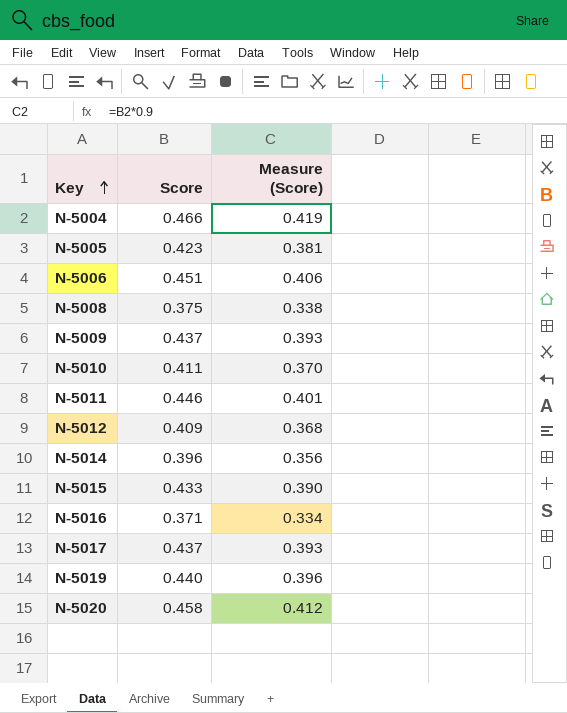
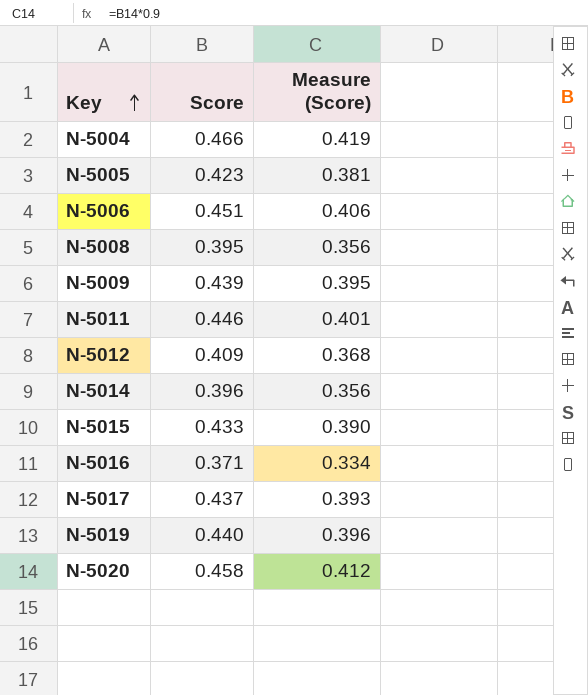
row N-5010: 0.411 | 0.370 -> none
N-5008 | Score: 0.375 -> 0.395
N-5008 | Measure (Score): 0.338 -> 0.356
N-5009 | Score: 0.437 -> 0.439
N-5009 | Measure (Score): 0.393 -> 0.395

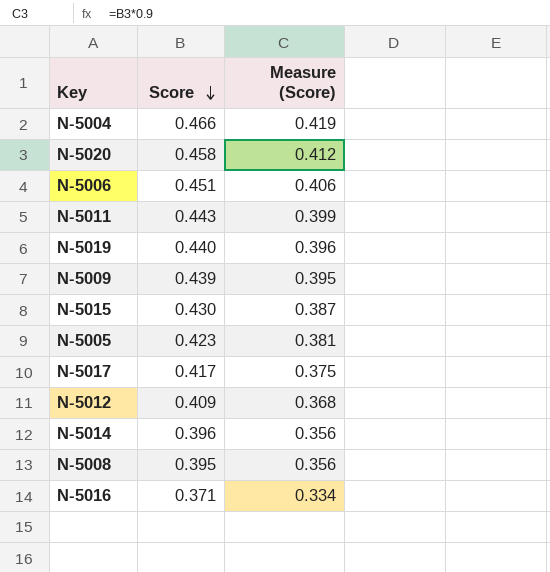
row order: Key ascending -> Score descending
N-5011 | Score: 0.446 -> 0.443
N-5011 | Measure (Score): 0.401 -> 0.399
N-5015 | Score: 0.433 -> 0.430
N-5015 | Measure (Score): 0.390 -> 0.387
N-5017 | Score: 0.437 -> 0.417
N-5017 | Measure (Score): 0.393 -> 0.375

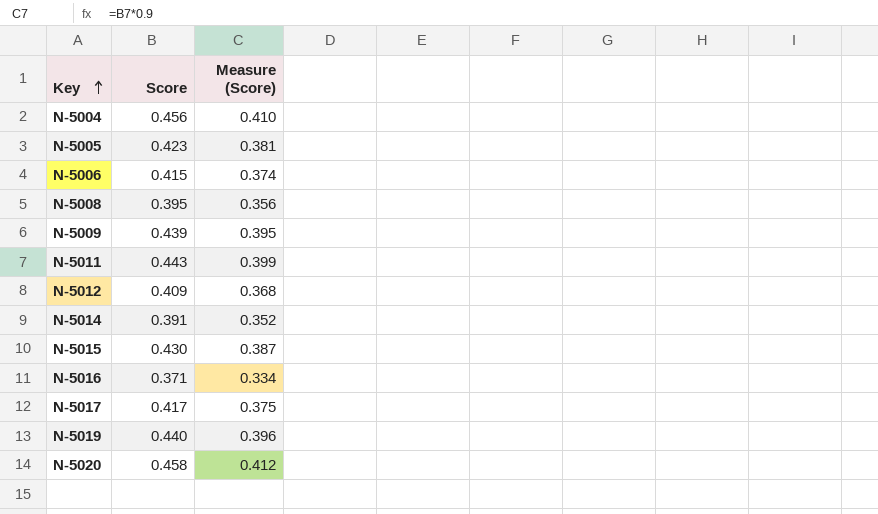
row order: Score descending -> Key ascending
N-5004 | Score: 0.466 -> 0.456
N-5004 | Measure (Score): 0.419 -> 0.410
N-5006 | Score: 0.451 -> 0.415
N-5006 | Measure (Score): 0.406 -> 0.374
N-5014 | Score: 0.396 -> 0.391
N-5014 | Measure (Score): 0.356 -> 0.352

